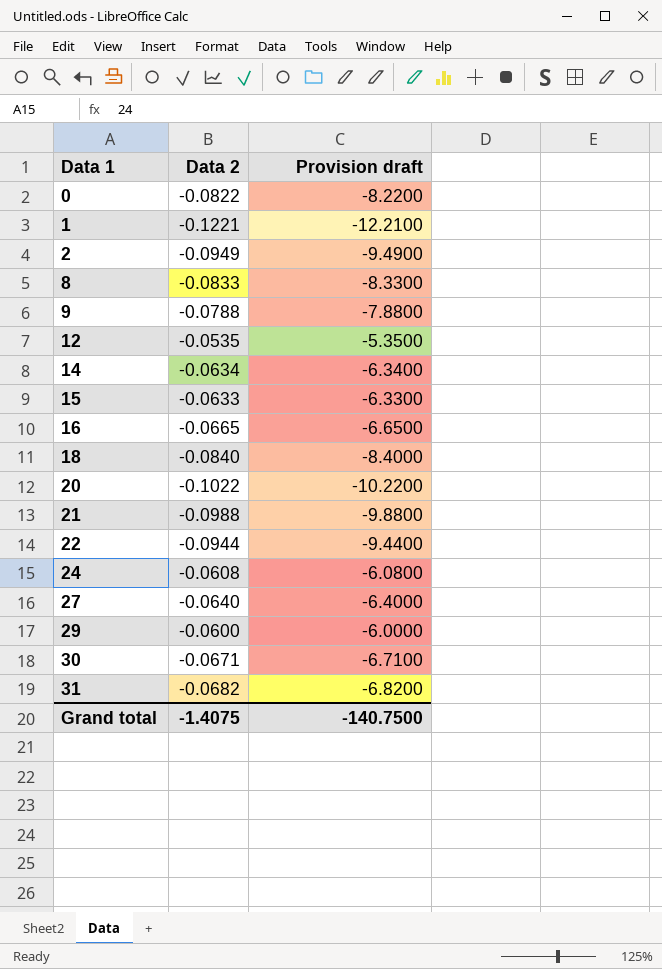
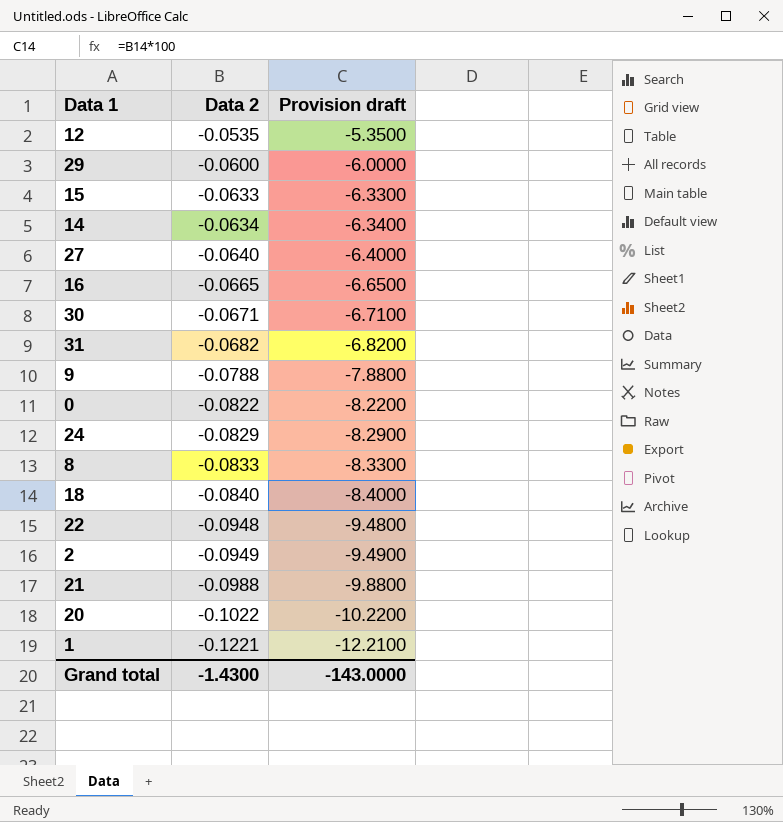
row order: Data 1 ascending -> Data 2 descending
24 | Data 2: -0.0608 -> -0.0829
24 | Provision draft: -6.0800 -> -8.2900
22 | Data 2: -0.0944 -> -0.0948
22 | Provision draft: -9.4400 -> -9.4800
Grand total | Data 2: -1.4075 -> -1.4300
Grand total | Provision draft: -140.7500 -> -143.0000

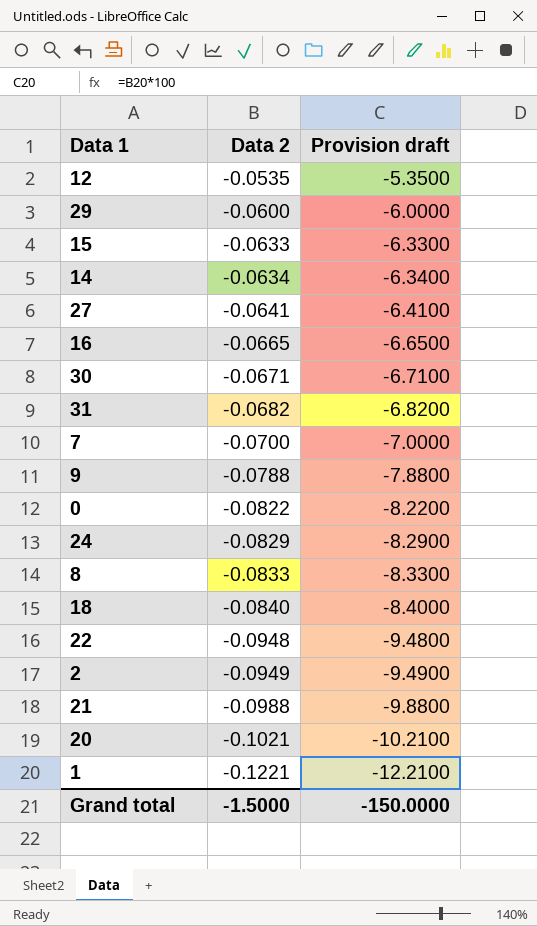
27 | Data 2: -0.0640 -> -0.0641
27 | Provision draft: -6.4000 -> -6.4100
row 7: none -> -0.0700 | -7.0000
20 | Data 2: -0.1022 -> -0.1021
20 | Provision draft: -10.2200 -> -10.2100
Grand total | Data 2: -1.4300 -> -1.5000
Grand total | Provision draft: -143.0000 -> -150.0000

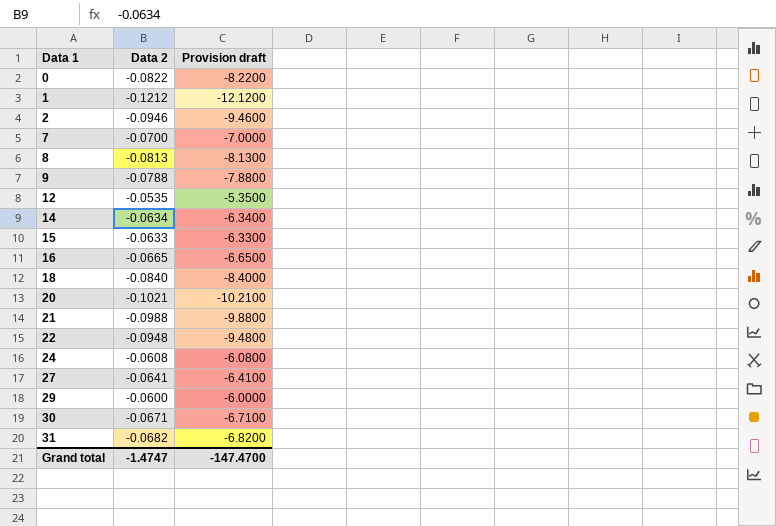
row order: Data 2 descending -> Data 1 ascending
1 | Data 2: -0.1221 -> -0.1212
1 | Provision draft: -12.2100 -> -12.1200
2 | Data 2: -0.0949 -> -0.0946
2 | Provision draft: -9.4900 -> -9.4600
8 | Data 2: -0.0833 -> -0.0813
8 | Provision draft: -8.3300 -> -8.1300
24 | Data 2: -0.0829 -> -0.0608
24 | Provision draft: -8.2900 -> -6.0800
Grand total | Data 2: -1.5000 -> -1.4747
Grand total | Provision draft: -150.0000 -> -147.4700

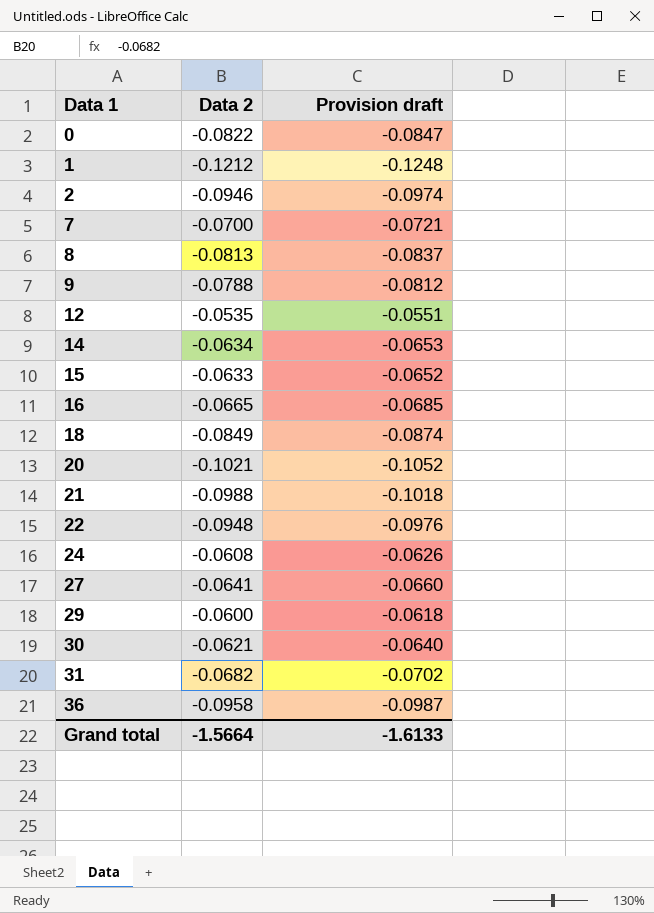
column Provision draft | formula: [Data 2] * 100 -> [Data 2] * 1.03
18 | Data 2: -0.0840 -> -0.0849
30 | Data 2: -0.0671 -> -0.0621
row 36: none -> -0.0958 | -0.0987
Grand total | Data 2: -1.4747 -> -1.5664
Grand total | Provision draft: -147.4700 -> -1.6133

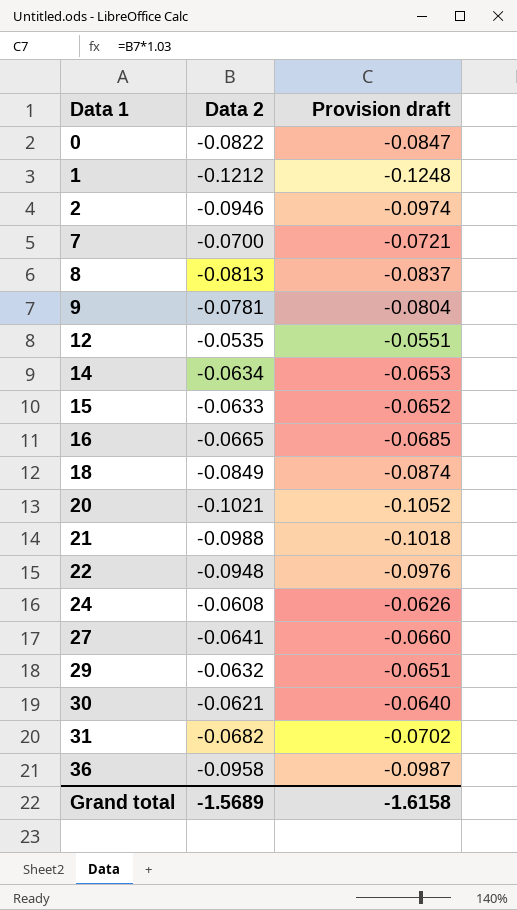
9 | Data 2: -0.0788 -> -0.0781
9 | Provision draft: -0.0812 -> -0.0804
29 | Data 2: -0.0600 -> -0.0632
29 | Provision draft: -0.0618 -> -0.0651
Grand total | Data 2: -1.5664 -> -1.5689
Grand total | Provision draft: -1.6133 -> -1.6158

